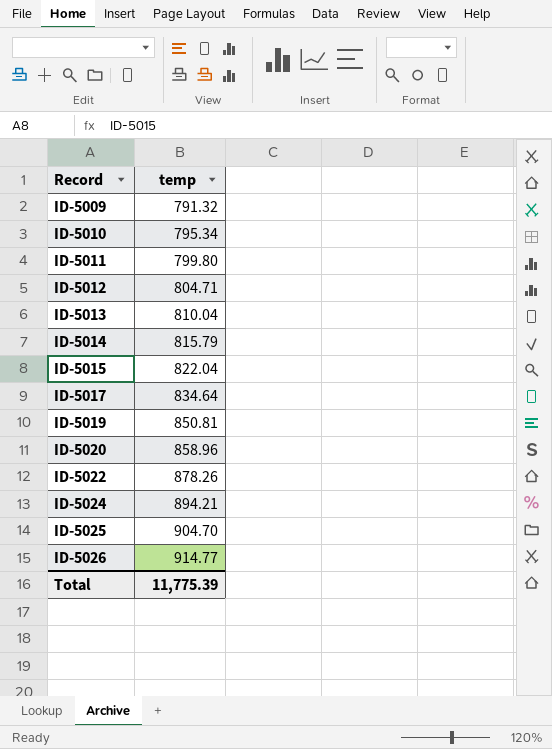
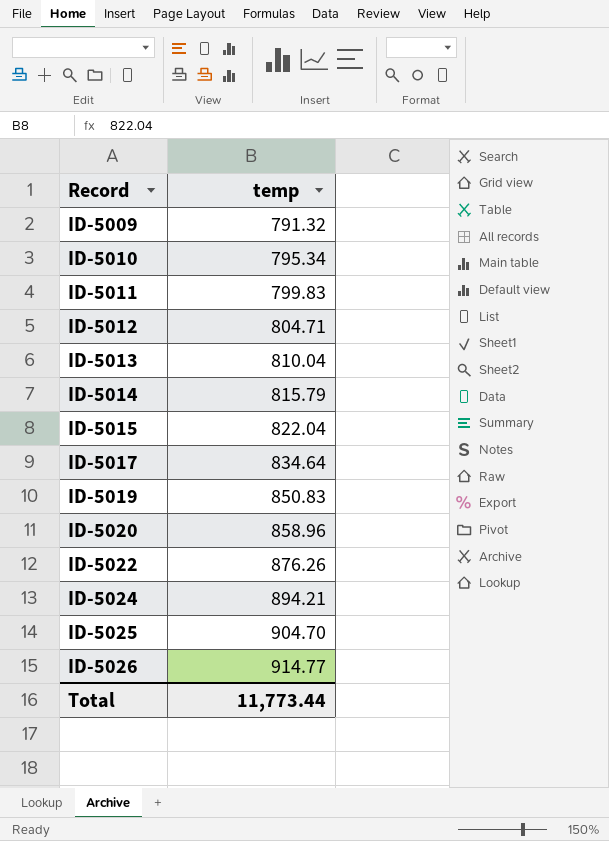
ID-5011 | temp: 799.80 -> 799.83
ID-5019 | temp: 850.81 -> 850.83
ID-5022 | temp: 878.26 -> 876.26
Total | temp: 11,775.39 -> 11,773.44

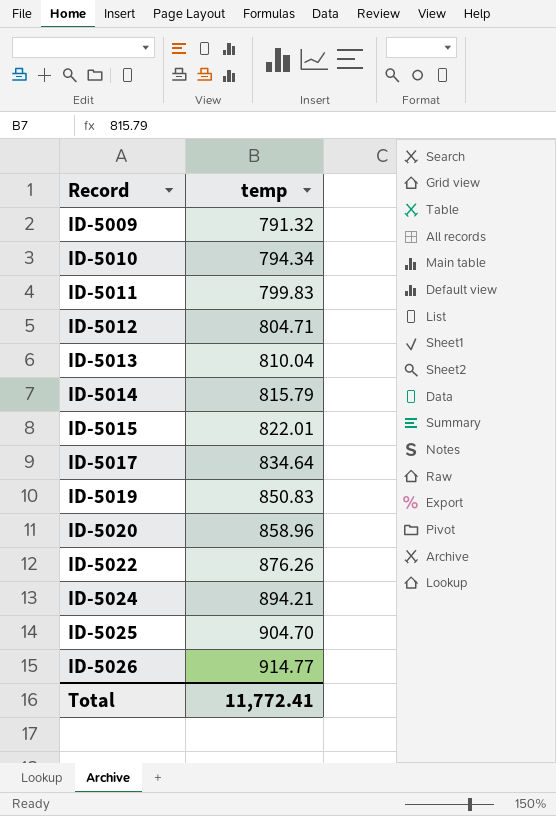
ID-5010 | temp: 795.34 -> 794.34
ID-5015 | temp: 822.04 -> 822.01
Total | temp: 11,773.44 -> 11,772.41

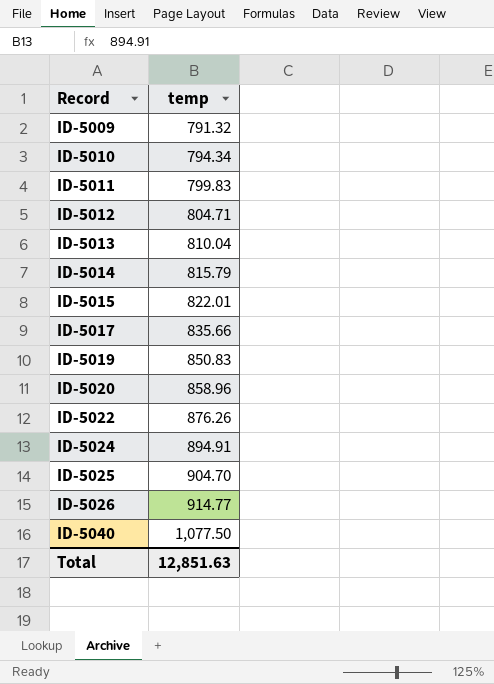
ID-5017 | temp: 834.64 -> 835.66
ID-5024 | temp: 894.21 -> 894.91
row ID-5040: none -> 1,077.50
Total | temp: 11,772.41 -> 12,851.63

